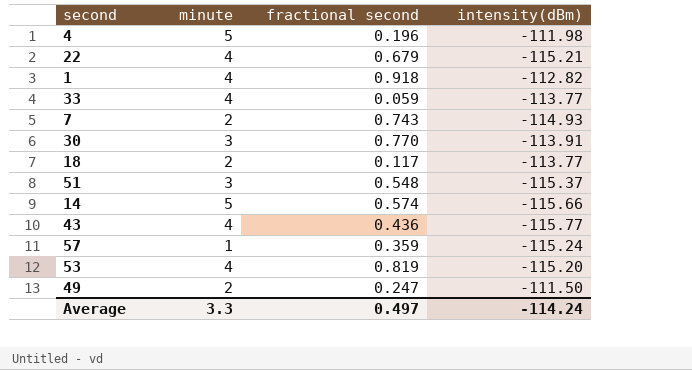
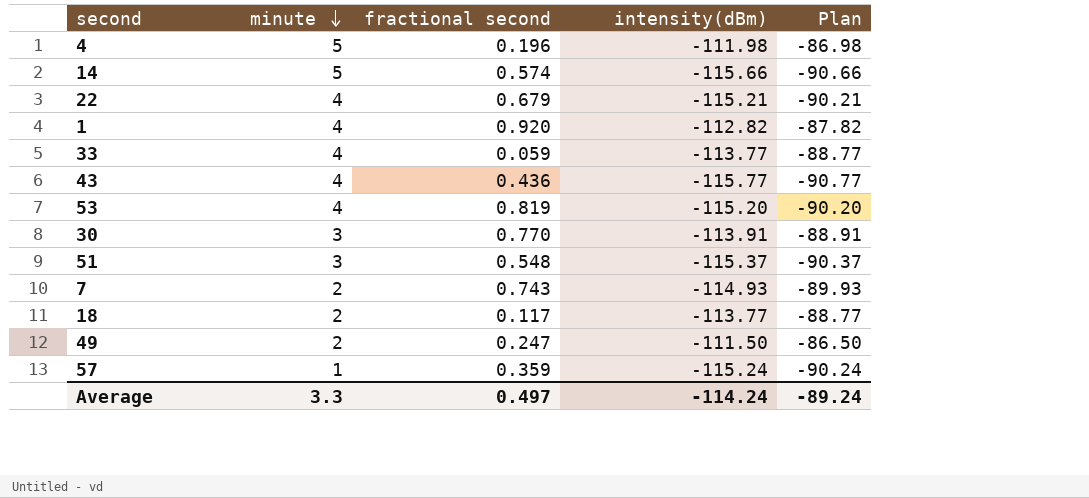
row order: none -> minute descending
column Plan | formula: none -> [intensity(dBm)] + 25
1 | fractional second: 0.918 -> 0.920

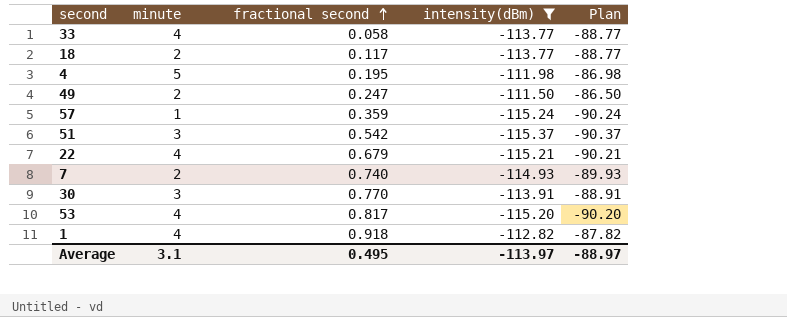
filter: none -> intensity(dBm) >= -115.37
row order: minute descending -> fractional second ascending
33 | fractional second: 0.059 -> 0.058
4 | fractional second: 0.196 -> 0.195
51 | fractional second: 0.548 -> 0.542
7 | fractional second: 0.743 -> 0.740
53 | fractional second: 0.819 -> 0.817
1 | fractional second: 0.920 -> 0.918
Average | minute: 3.3 -> 3.1
Average | fractional second: 0.497 -> 0.495
Average | intensity(dBm): -114.24 -> -113.97
Average | Plan: -89.24 -> -88.97

